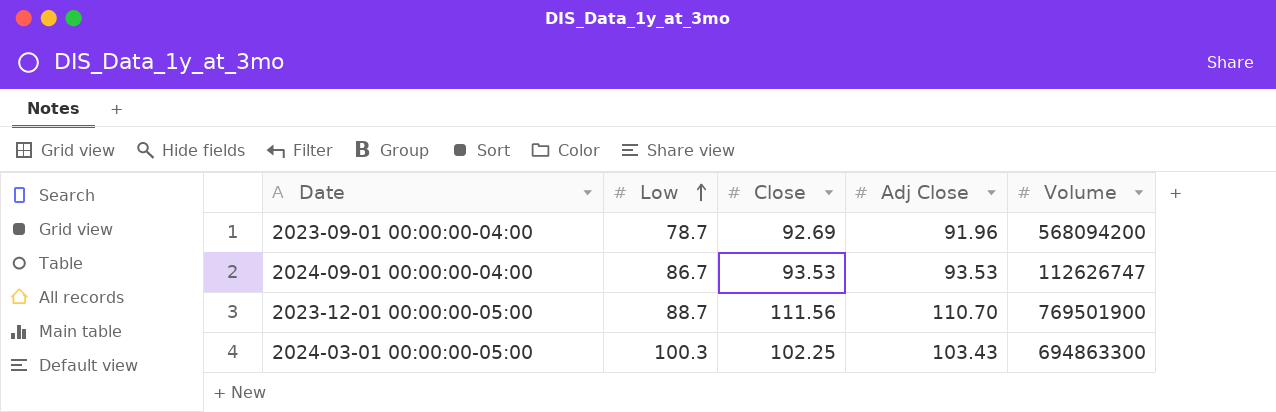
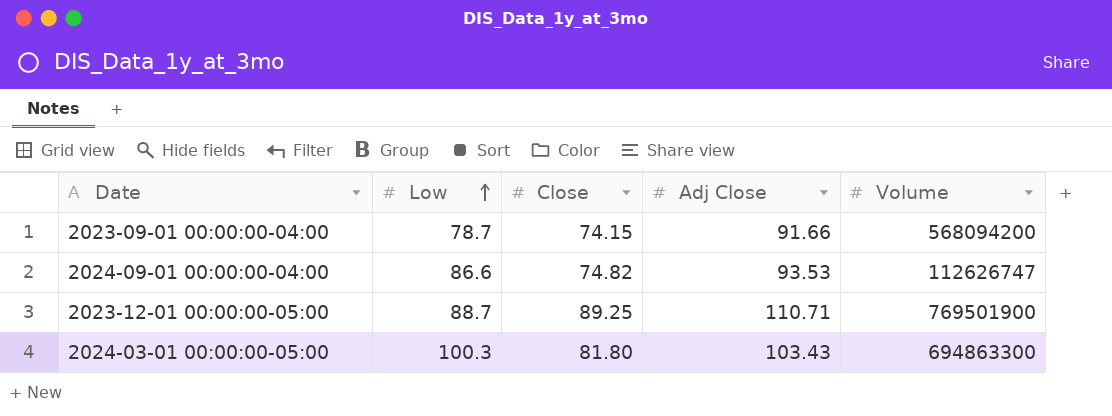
2023-09-01 00:00:00-04:00 | Close: 92.69 -> 74.15
2023-09-01 00:00:00-04:00 | Adj Close: 91.96 -> 91.66
2024-09-01 00:00:00-04:00 | Low: 86.7 -> 86.6
2024-09-01 00:00:00-04:00 | Close: 93.53 -> 74.82
2023-12-01 00:00:00-05:00 | Close: 111.56 -> 89.25
2023-12-01 00:00:00-05:00 | Adj Close: 110.70 -> 110.71
2024-03-01 00:00:00-05:00 | Close: 102.25 -> 81.80

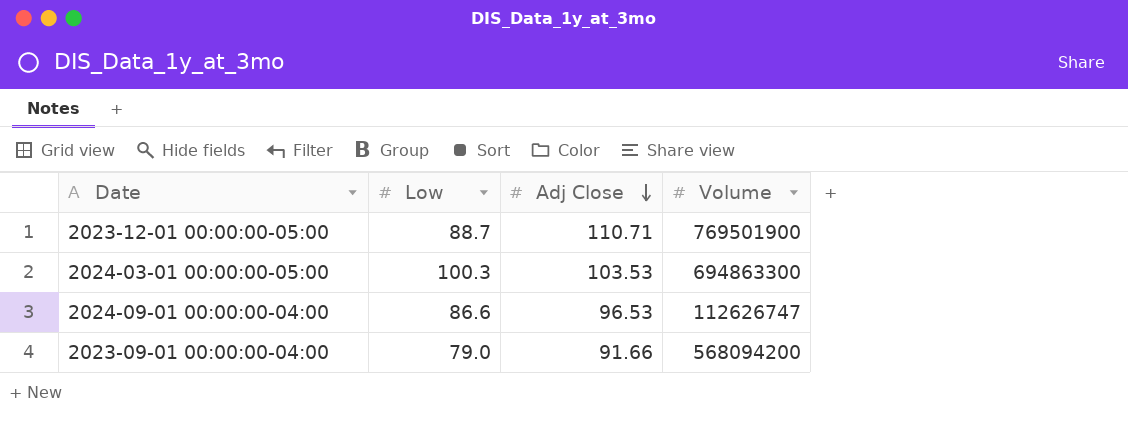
row order: Low ascending -> Adj Close descending
column Close | position: 3 -> none
2024-03-01 00:00:00-05:00 | Adj Close: 103.43 -> 103.53
2024-09-01 00:00:00-04:00 | Adj Close: 93.53 -> 96.53
2023-09-01 00:00:00-04:00 | Low: 78.7 -> 79.0

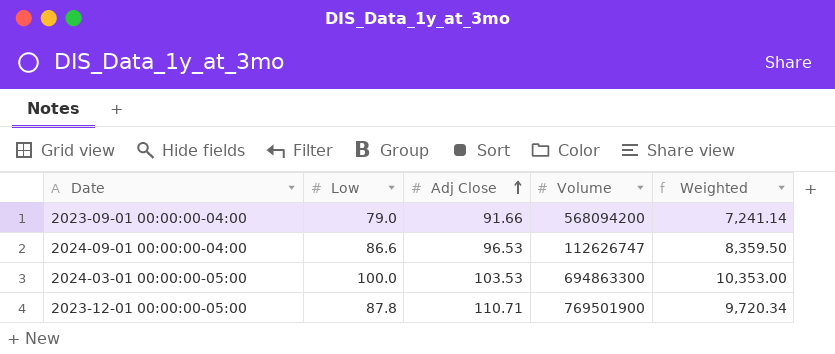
row order: Adj Close descending -> Adj Close ascending
column Weighted | formula: none -> [Low] * [Adj Close]
2024-03-01 00:00:00-05:00 | Low: 100.3 -> 100.0
2023-12-01 00:00:00-05:00 | Low: 88.7 -> 87.8

